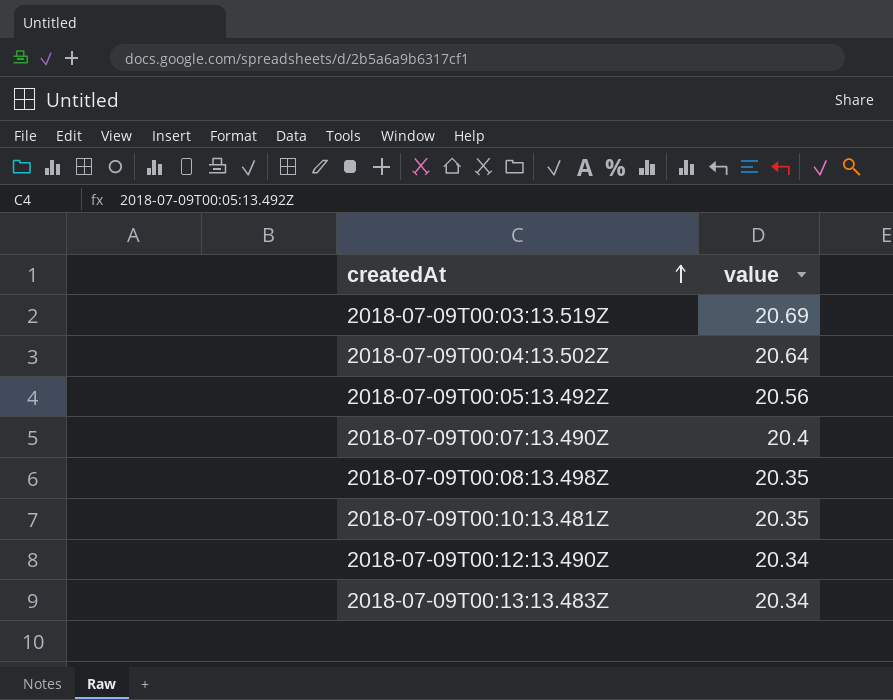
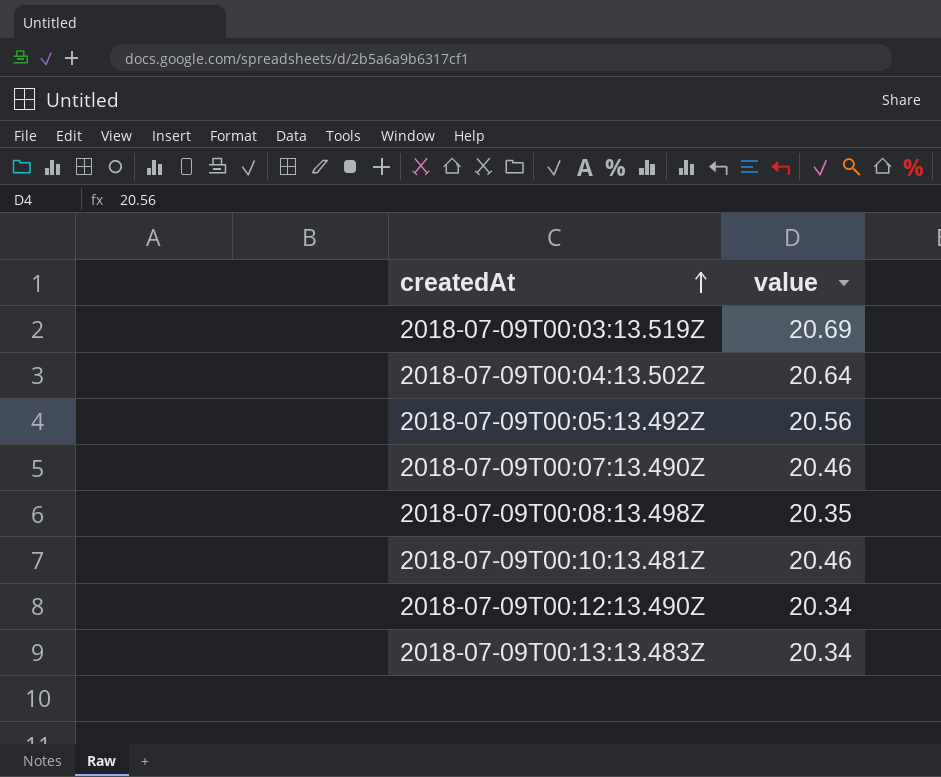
2018-07-09T00:07:13.490Z | value: 20.4 -> 20.46
2018-07-09T00:10:13.481Z | value: 20.35 -> 20.46

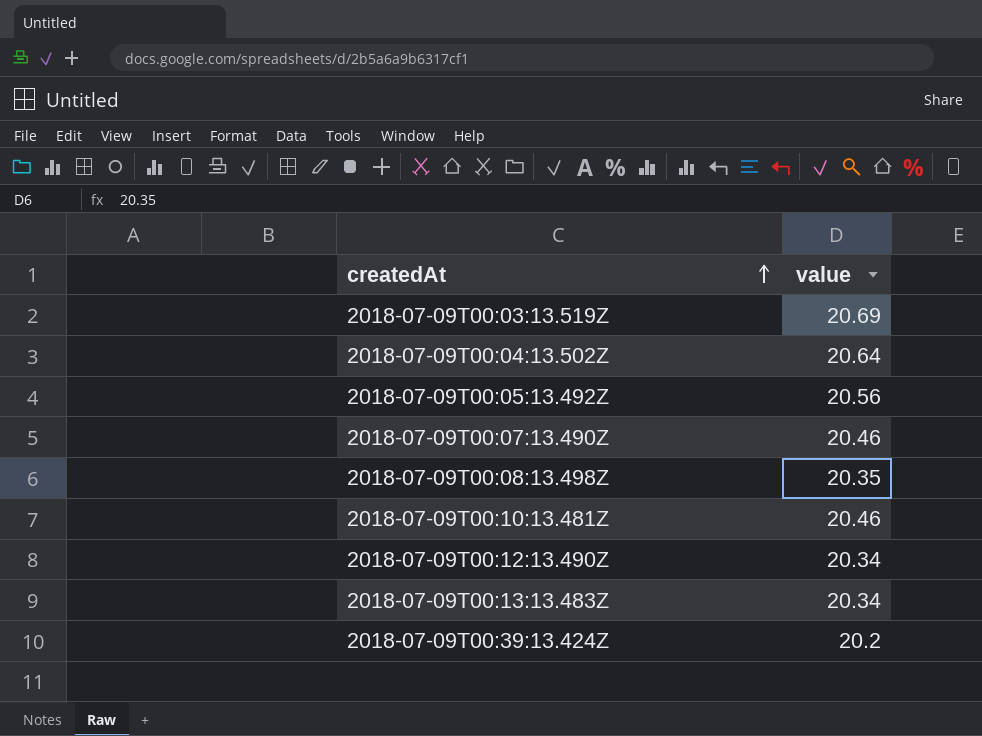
row 2018-07-09T00:39:13.424Z: none -> 20.2

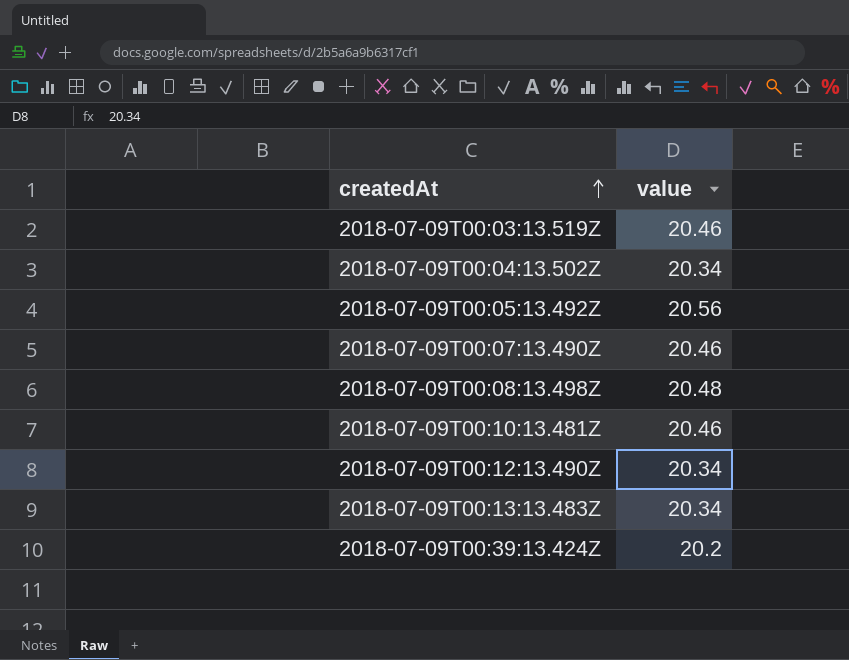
2018-07-09T00:03:13.519Z | value: 20.69 -> 20.46
2018-07-09T00:04:13.502Z | value: 20.64 -> 20.34
2018-07-09T00:08:13.498Z | value: 20.35 -> 20.48

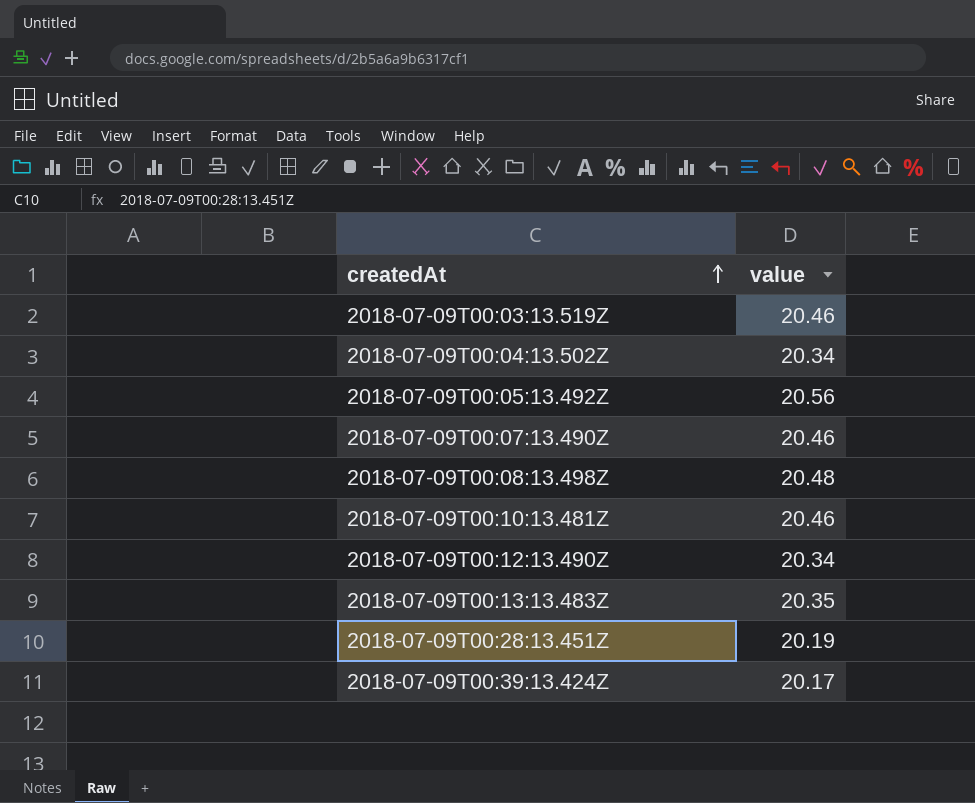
2018-07-09T00:13:13.483Z | value: 20.34 -> 20.35
row 2018-07-09T00:28:13.451Z: none -> 20.19
2018-07-09T00:39:13.424Z | value: 20.2 -> 20.17

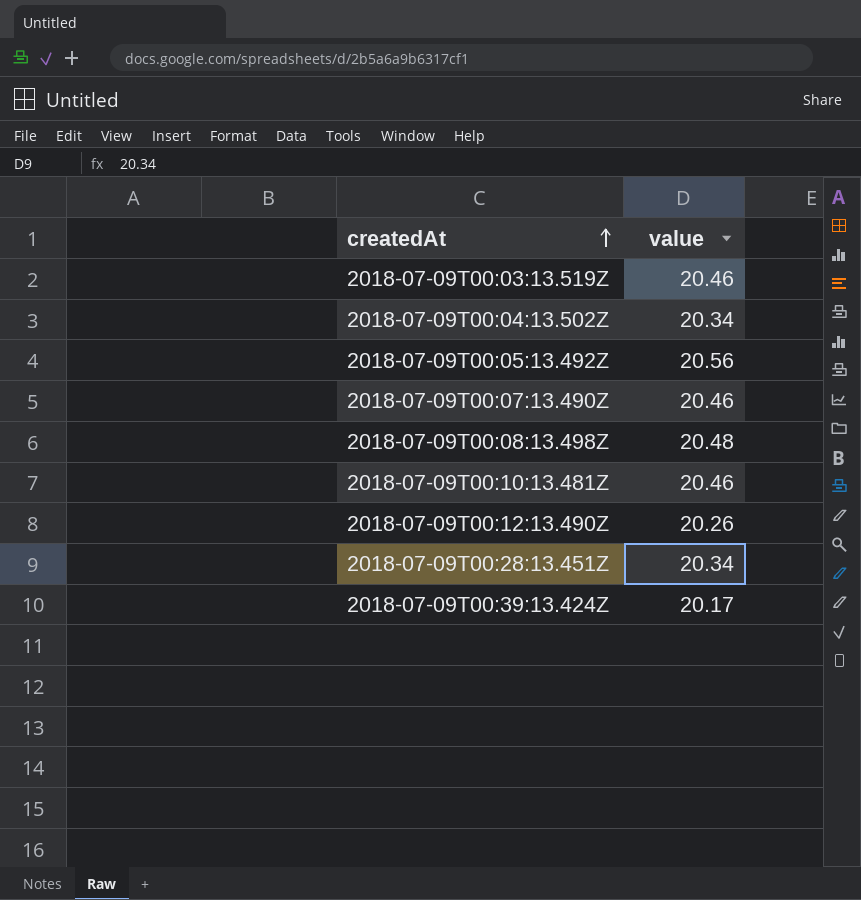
row 2018-07-09T00:13:13.483Z: 20.35 -> none
2018-07-09T00:12:13.490Z | value: 20.34 -> 20.26
2018-07-09T00:28:13.451Z | value: 20.19 -> 20.34

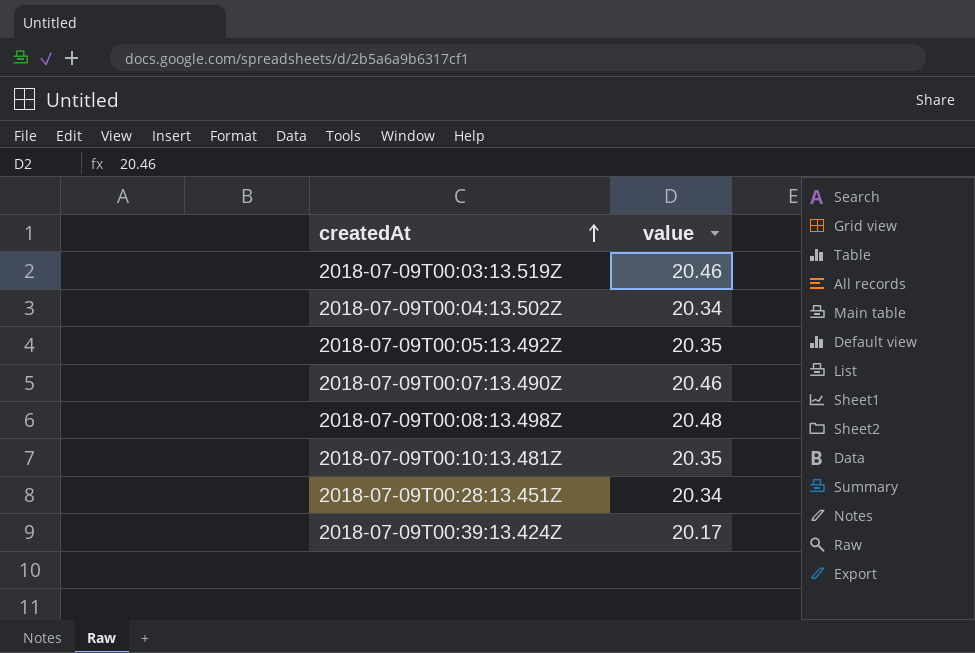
row 2018-07-09T00:12:13.490Z: 20.26 -> none
2018-07-09T00:05:13.492Z | value: 20.56 -> 20.35
2018-07-09T00:10:13.481Z | value: 20.46 -> 20.35

